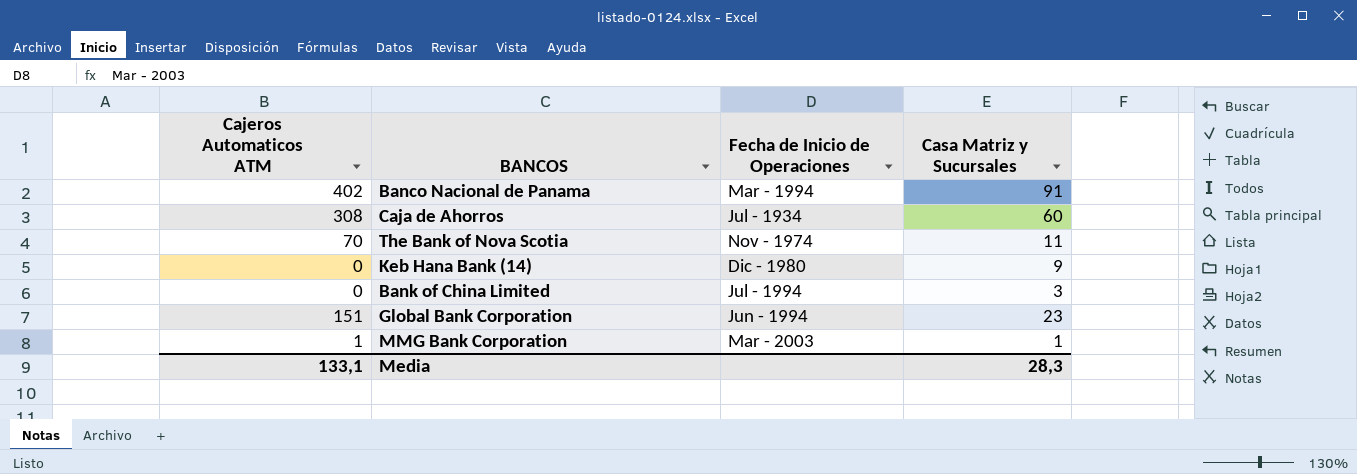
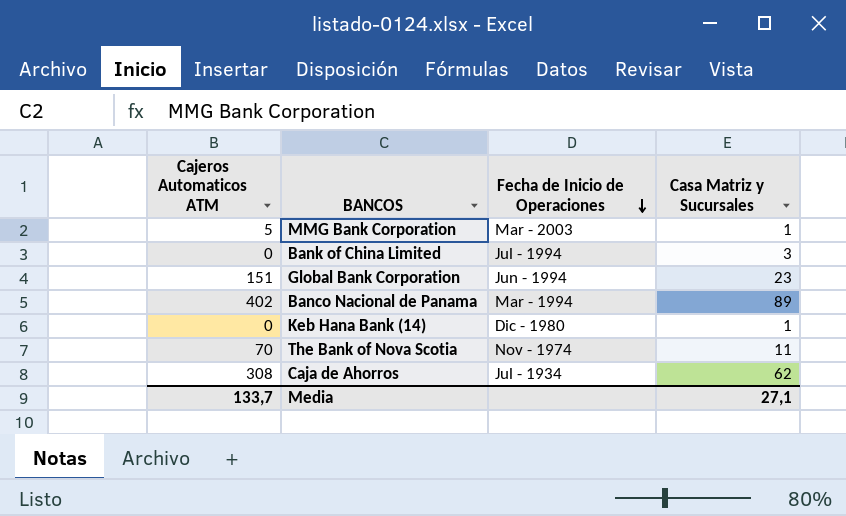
row order: none -> Fecha de Inicio de Operaciones descending
MMG Bank Corporation | Cajeros Automaticos ATM: 1 -> 5
Banco Nacional de Panama | Casa Matriz y Sucursales: 91 -> 89
Keb Hana Bank (14) | Casa Matriz y Sucursales: 9 -> 1
Caja de Ahorros | Casa Matriz y Sucursales: 60 -> 62
Media | Cajeros Automaticos ATM: 133,1 -> 133,7
Media | Casa Matriz y Sucursales: 28,3 -> 27,1

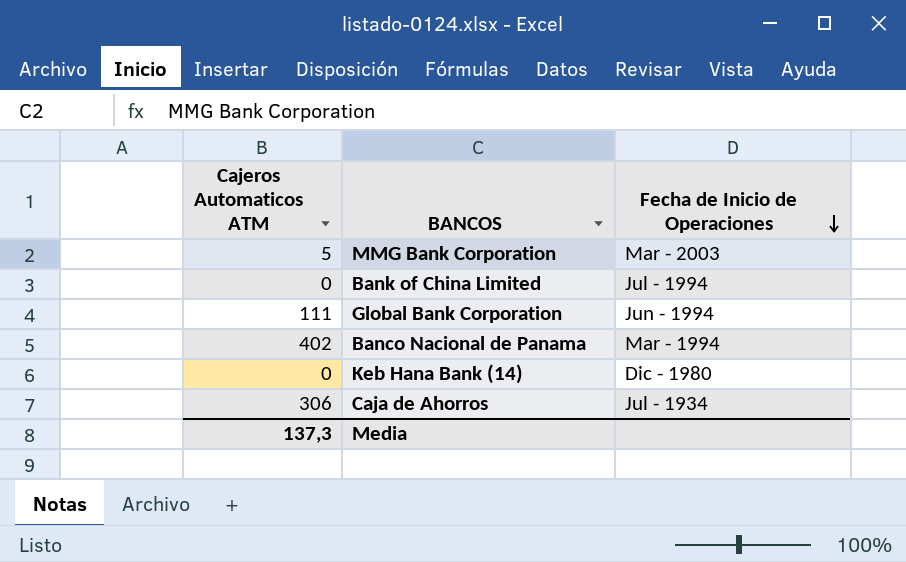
column Casa Matriz y Sucursales | position: 4 -> none
row The Bank of Nova Scotia: 70 | Nov - 1974 | 11 -> none
Global Bank Corporation | Cajeros Automaticos ATM: 151 -> 111
Caja de Ahorros | Cajeros Automaticos ATM: 308 -> 306
Media | Cajeros Automaticos ATM: 133,7 -> 137,3

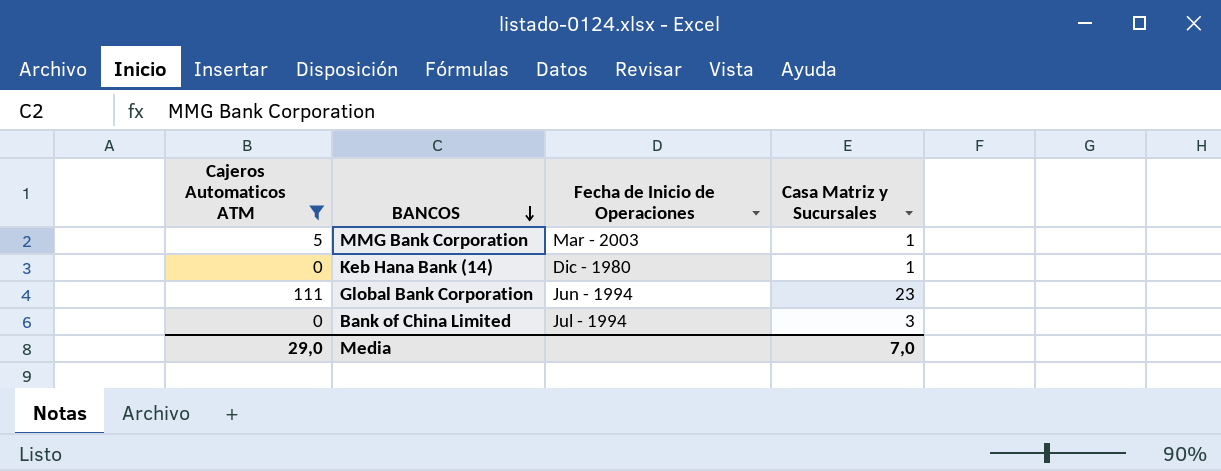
filter: none -> Cajeros Automaticos ATM <= 111
row order: Fecha de Inicio de Operaciones descending -> BANCOS descending
column Casa Matriz y Sucursales | position: none -> 4
Media | Cajeros Automaticos ATM: 137,3 -> 29,0

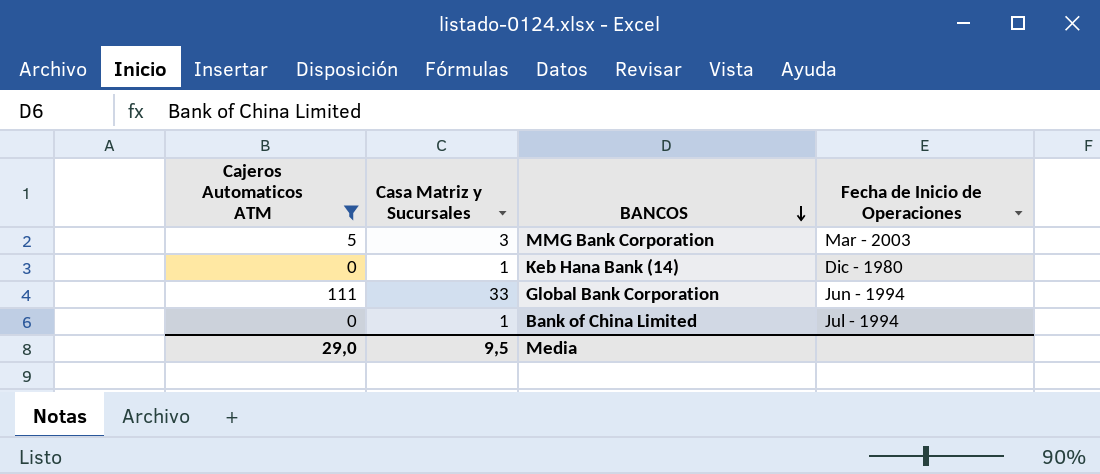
column Casa Matriz y Sucursales | position: 4 -> 2
MMG Bank Corporation | Casa Matriz y Sucursales: 1 -> 3
Global Bank Corporation | Casa Matriz y Sucursales: 23 -> 33
Bank of China Limited | Casa Matriz y Sucursales: 3 -> 1
Media | Casa Matriz y Sucursales: 7,0 -> 9,5

